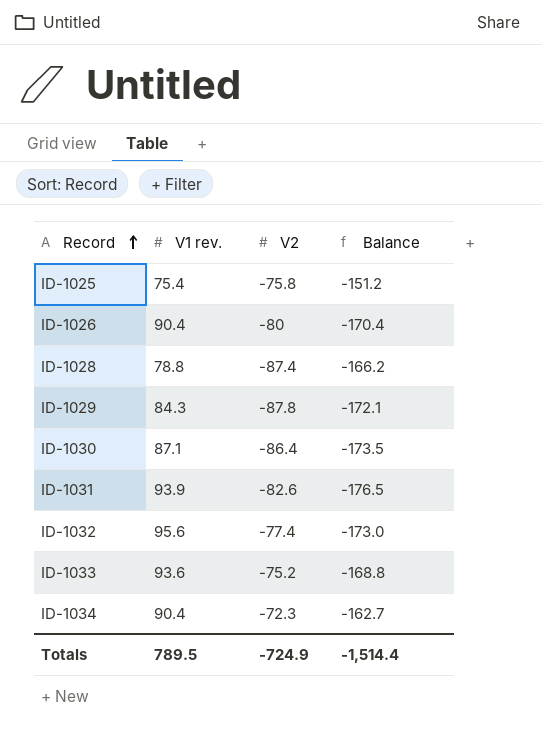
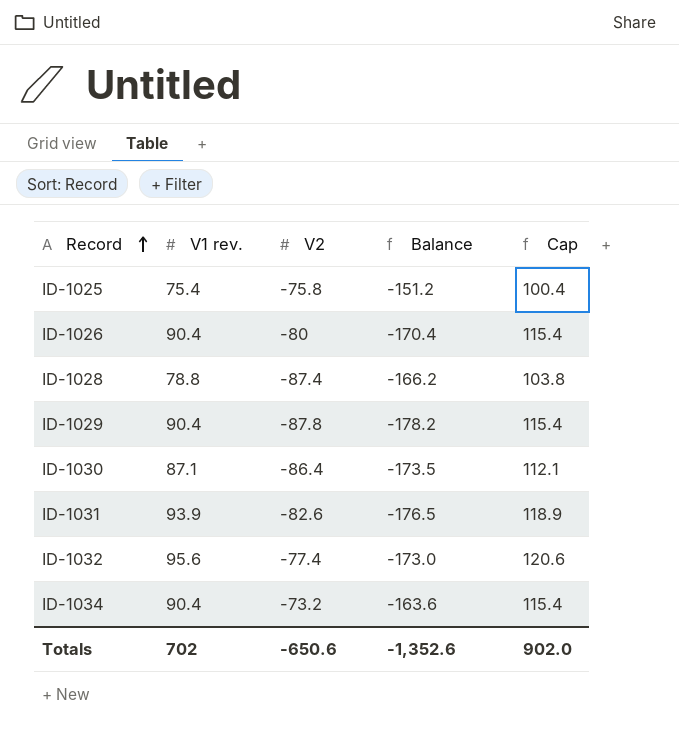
column Cap | formula: none -> [V1 rev.] + 25
row ID-1033: 93.6 | -75.2 | -168.8 -> none
ID-1029 | V1 rev.: 84.3 -> 90.4
ID-1029 | Balance: -172.1 -> -178.2
ID-1034 | V2: -72.3 -> -73.2
ID-1034 | Balance: -162.7 -> -163.6
Totals | V1 rev.: 789.5 -> 702
Totals | V2: -724.9 -> -650.6
Totals | Balance: -1,514.4 -> -1,352.6

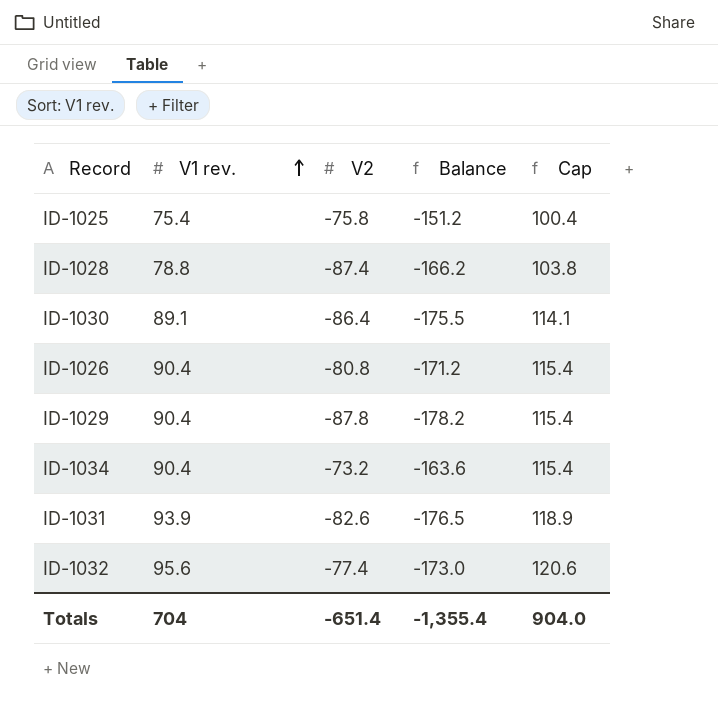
row order: Record ascending -> V1 rev. ascending
ID-1030 | V1 rev.: 87.1 -> 89.1
ID-1030 | Balance: -173.5 -> -175.5
ID-1030 | Cap: 112.1 -> 114.1
ID-1026 | V2: -80 -> -80.8
ID-1026 | Balance: -170.4 -> -171.2
Totals | V1 rev.: 702 -> 704
Totals | V2: -650.6 -> -651.4
Totals | Balance: -1,352.6 -> -1,355.4
Totals | Cap: 902.0 -> 904.0

